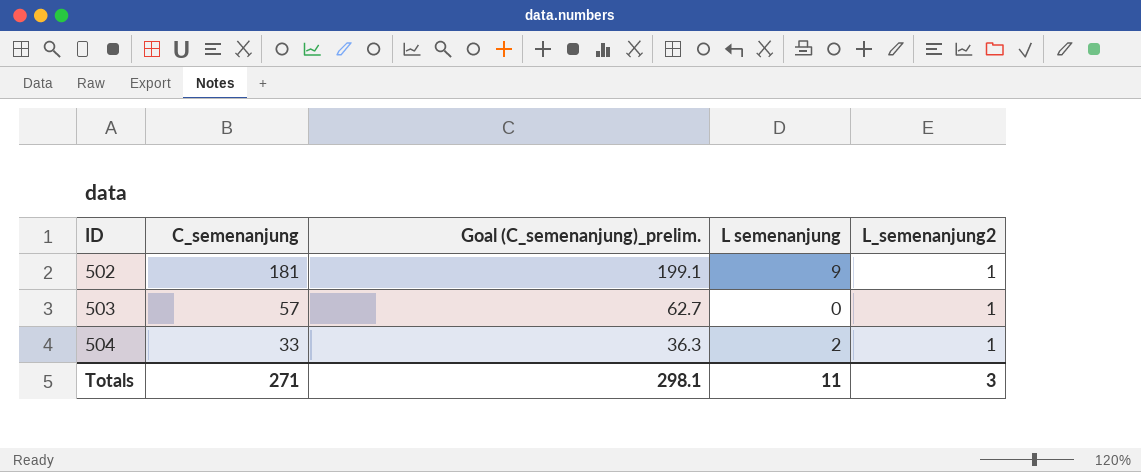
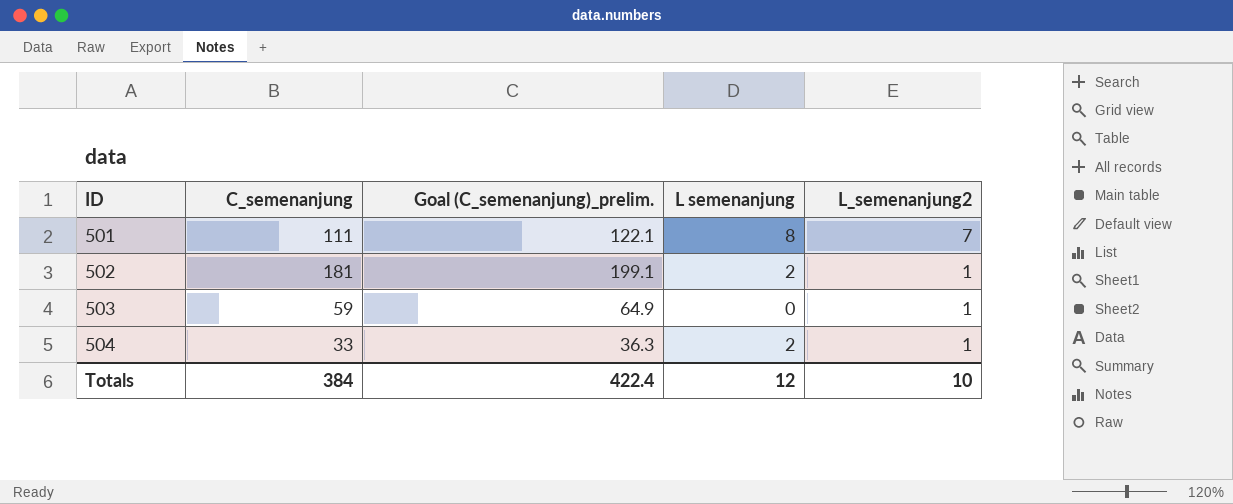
row 501: none -> 111 | 122.1 | 8 | 7
502 | L semenanjung: 9 -> 2
503 | C_semenanjung: 57 -> 59
503 | Goal (C_semenanjung)_prelim.: 62.7 -> 64.9
Totals | C_semenanjung: 271 -> 384
Totals | Goal (C_semenanjung)_prelim.: 298.1 -> 422.4
Totals | L semenanjung: 11 -> 12
Totals | L_semenanjung2: 3 -> 10

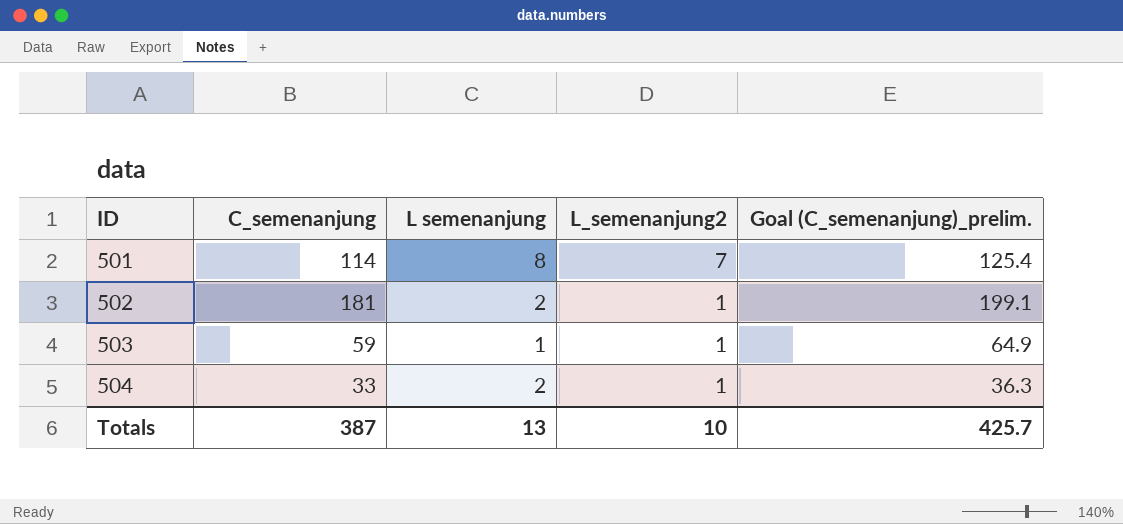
column Goal (C_semenanjung)_prelim. | position: 3 -> 5
501 | C_semenanjung: 111 -> 114
501 | Goal (C_semenanjung)_prelim.: 122.1 -> 125.4
503 | L semenanjung: 0 -> 1
Totals | C_semenanjung: 384 -> 387
Totals | L semenanjung: 12 -> 13
Totals | Goal (C_semenanjung)_prelim.: 422.4 -> 425.7

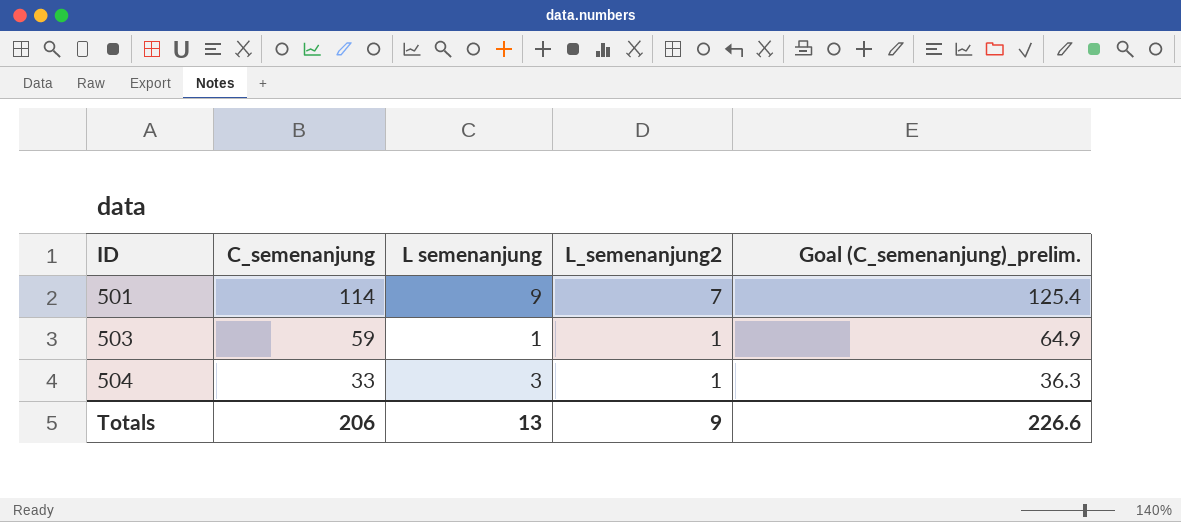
row 502: 181 | 2 | 1 | 199.1 -> none
501 | L semenanjung: 8 -> 9
504 | L semenanjung: 2 -> 3
Totals | C_semenanjung: 387 -> 206
Totals | L_semenanjung2: 10 -> 9
Totals | Goal (C_semenanjung)_prelim.: 425.7 -> 226.6

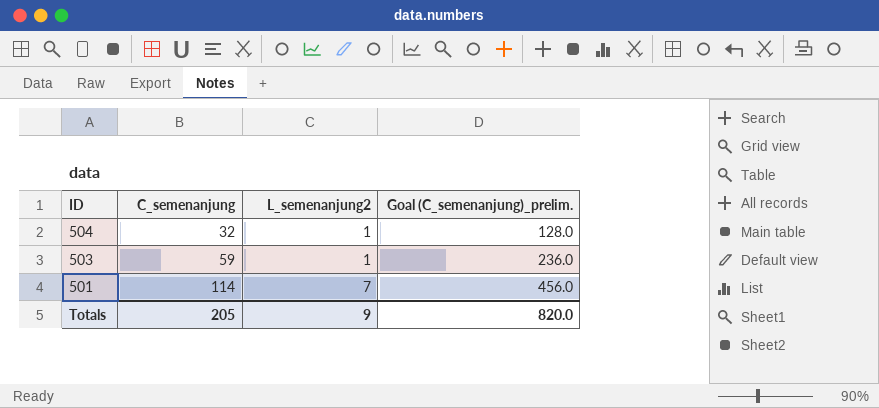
row order: ID ascending -> ID descending
column L semenanjung | position: 3 -> none
column Goal (C_semenanjung)_prelim. | formula: [C_semenanjung] * 1.1 -> [C_semenanjung] * 4
504 | C_semenanjung: 33 -> 32
Totals | C_semenanjung: 206 -> 205
Totals | Goal (C_semenanjung)_prelim.: 226.6 -> 820.0

